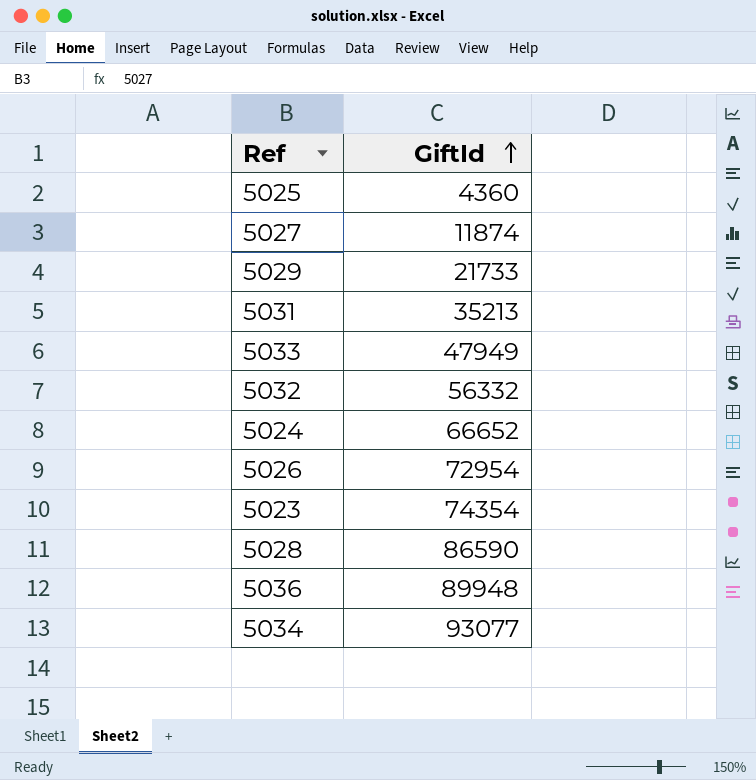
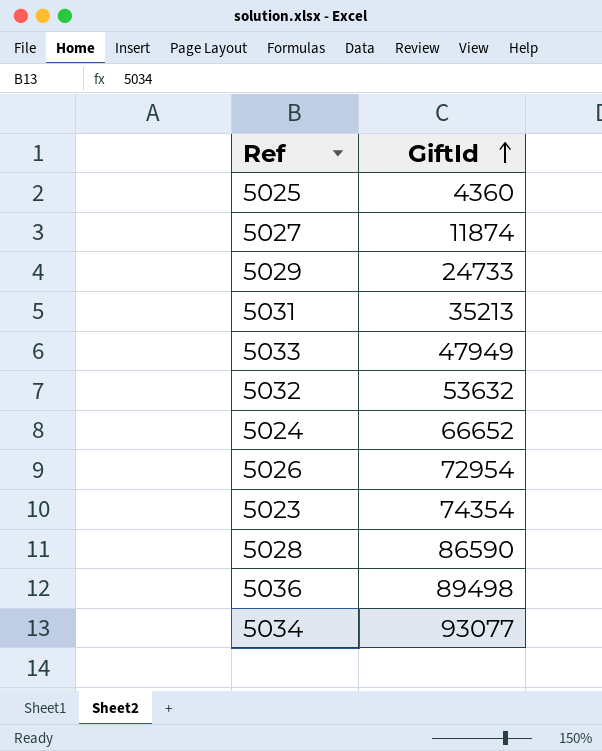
5029 | GiftId: 21733 -> 24733
5032 | GiftId: 56332 -> 53632
5036 | GiftId: 89948 -> 89498

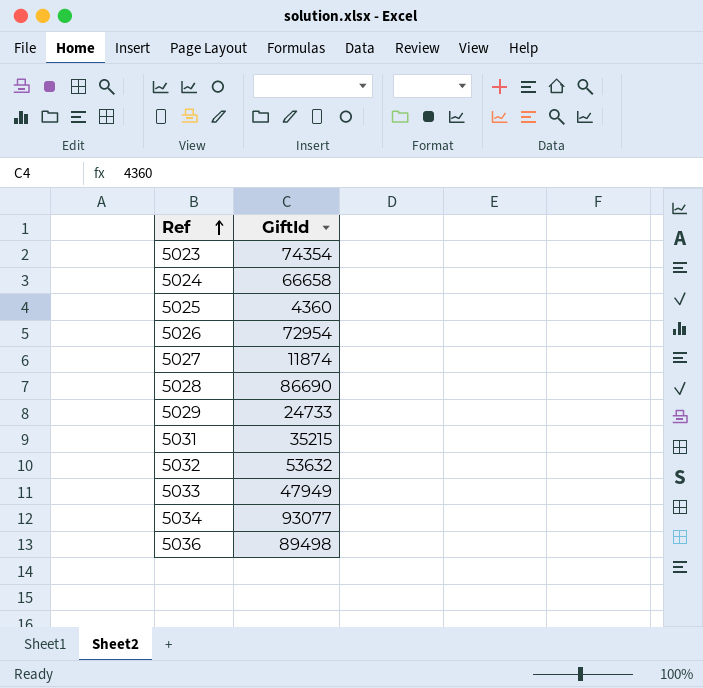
row order: GiftId ascending -> Ref ascending
5024 | GiftId: 66652 -> 66658
5028 | GiftId: 86590 -> 86690
5031 | GiftId: 35213 -> 35215

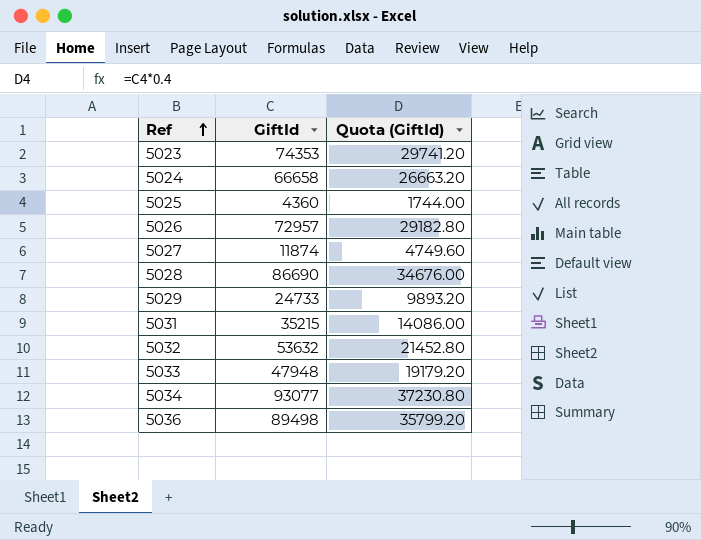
column Quota (GiftId) | formula: none -> [GiftId] * 0.4
5023 | GiftId: 74354 -> 74353
5026 | GiftId: 72954 -> 72957
5033 | GiftId: 47949 -> 47948

